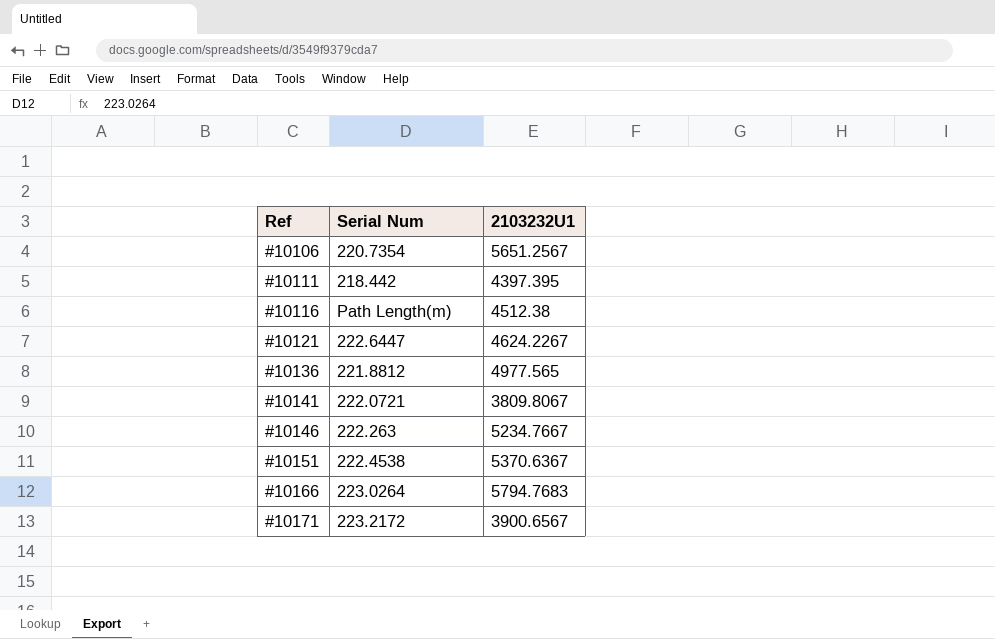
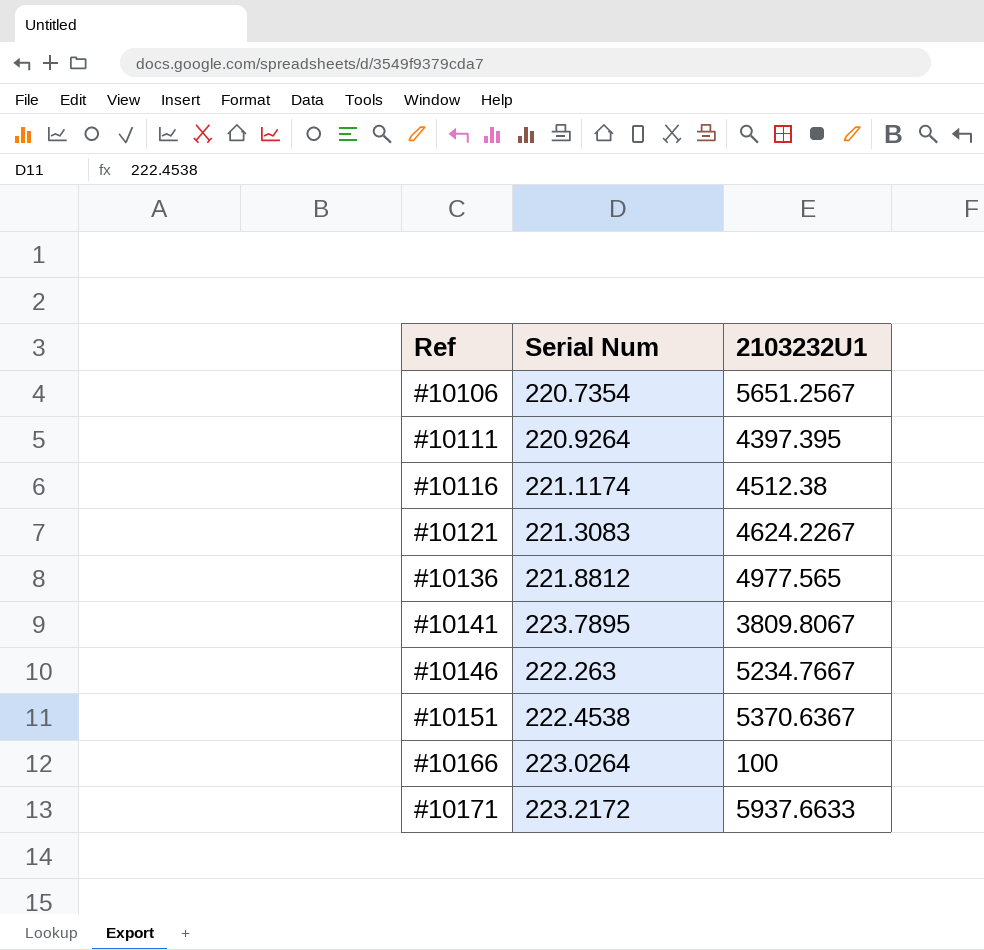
#10111 | Serial Num: 218.442 -> 220.9264
#10116 | Serial Num: Path Length(m) -> 221.1174
#10121 | Serial Num: 222.6447 -> 221.3083
#10141 | Serial Num: 222.0721 -> 223.7895
#10166 | 2103232U1: 5794.7683 -> 100
#10171 | 2103232U1: 3900.6567 -> 5937.6633

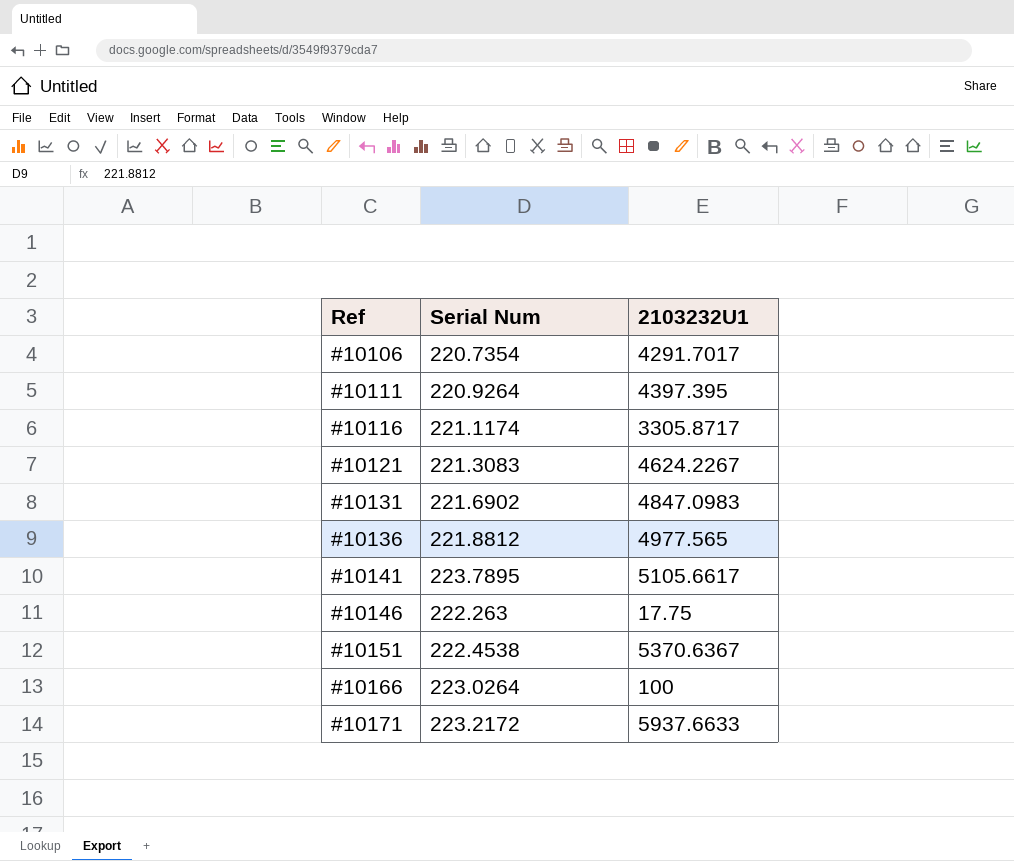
#10106 | 2103232U1: 5651.2567 -> 4291.7017
#10116 | 2103232U1: 4512.38 -> 3305.8717
row #10131: none -> 221.6902 | 4847.0983
#10141 | 2103232U1: 3809.8067 -> 5105.6617
#10146 | 2103232U1: 5234.7667 -> 17.75

